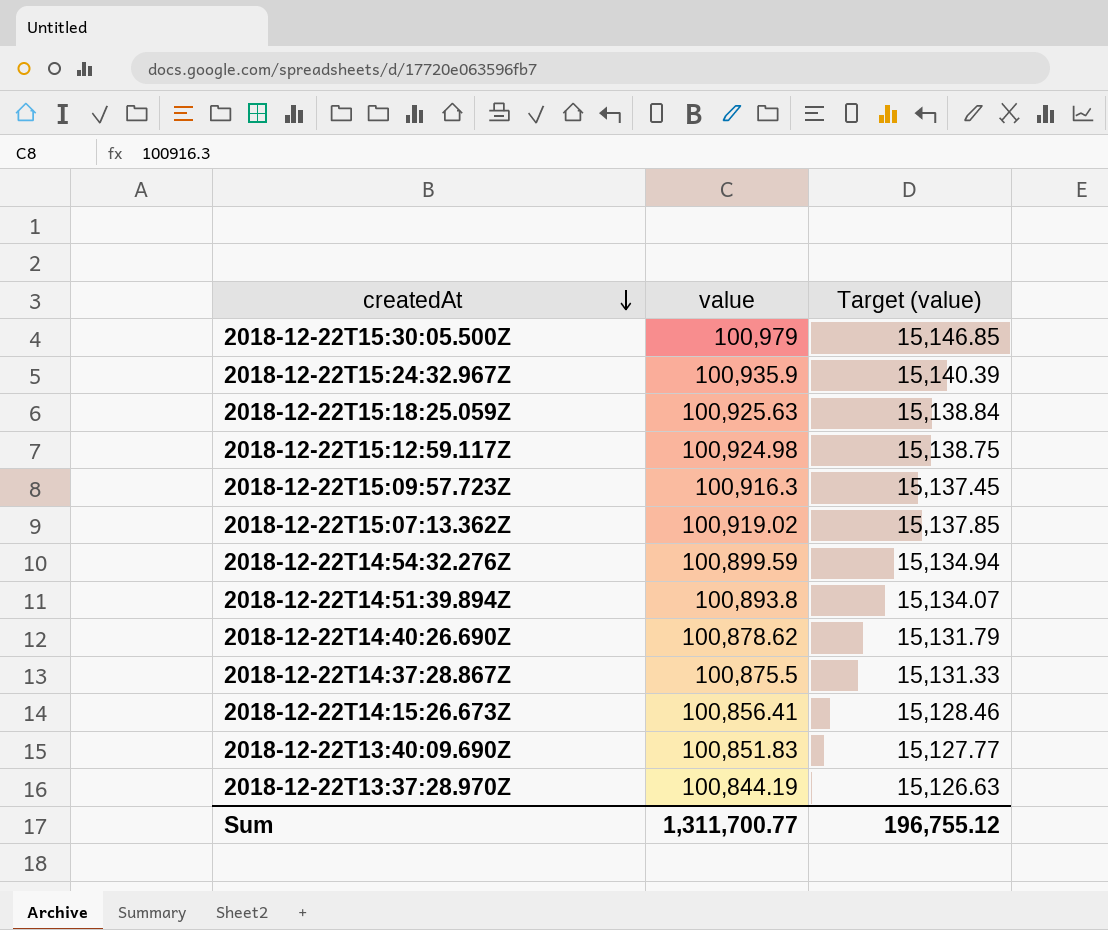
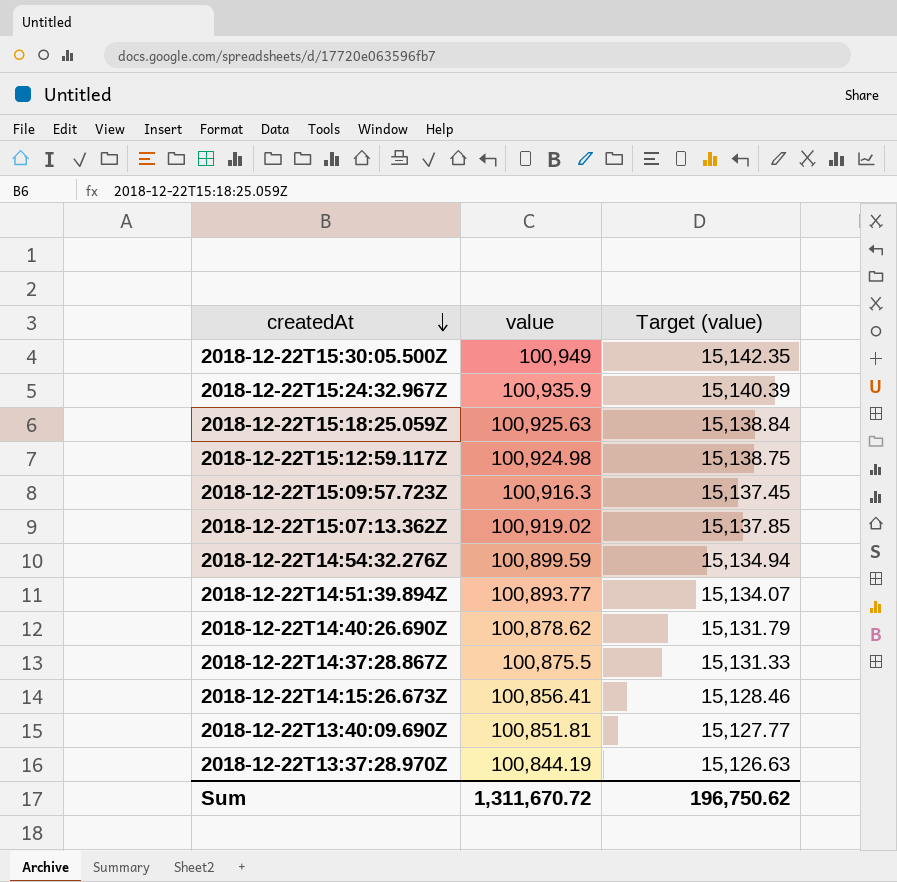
2018-12-22T15:30:05.500Z | value: 100,979 -> 100,949
2018-12-22T15:30:05.500Z | Target (value): 15,146.85 -> 15,142.35
2018-12-22T14:51:39.894Z | value: 100,893.8 -> 100,893.77
2018-12-22T13:40:09.690Z | value: 100,851.83 -> 100,851.81
Sum | value: 1,311,700.77 -> 1,311,670.72
Sum | Target (value): 196,755.12 -> 196,750.62

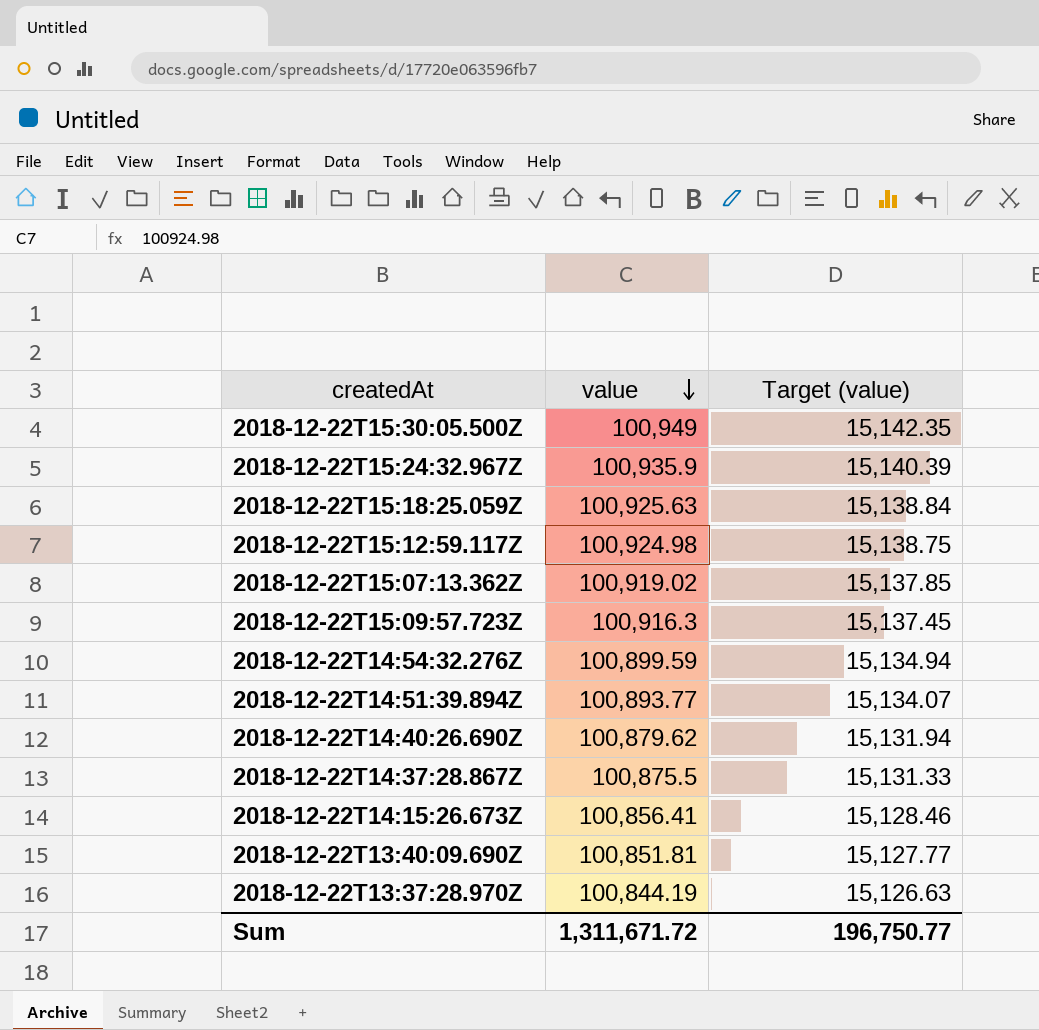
row order: createdAt descending -> value descending
2018-12-22T14:40:26.690Z | value: 100,878.62 -> 100,879.62
2018-12-22T14:40:26.690Z | Target (value): 15,131.79 -> 15,131.94
Sum | value: 1,311,670.72 -> 1,311,671.72
Sum | Target (value): 196,750.62 -> 196,750.77

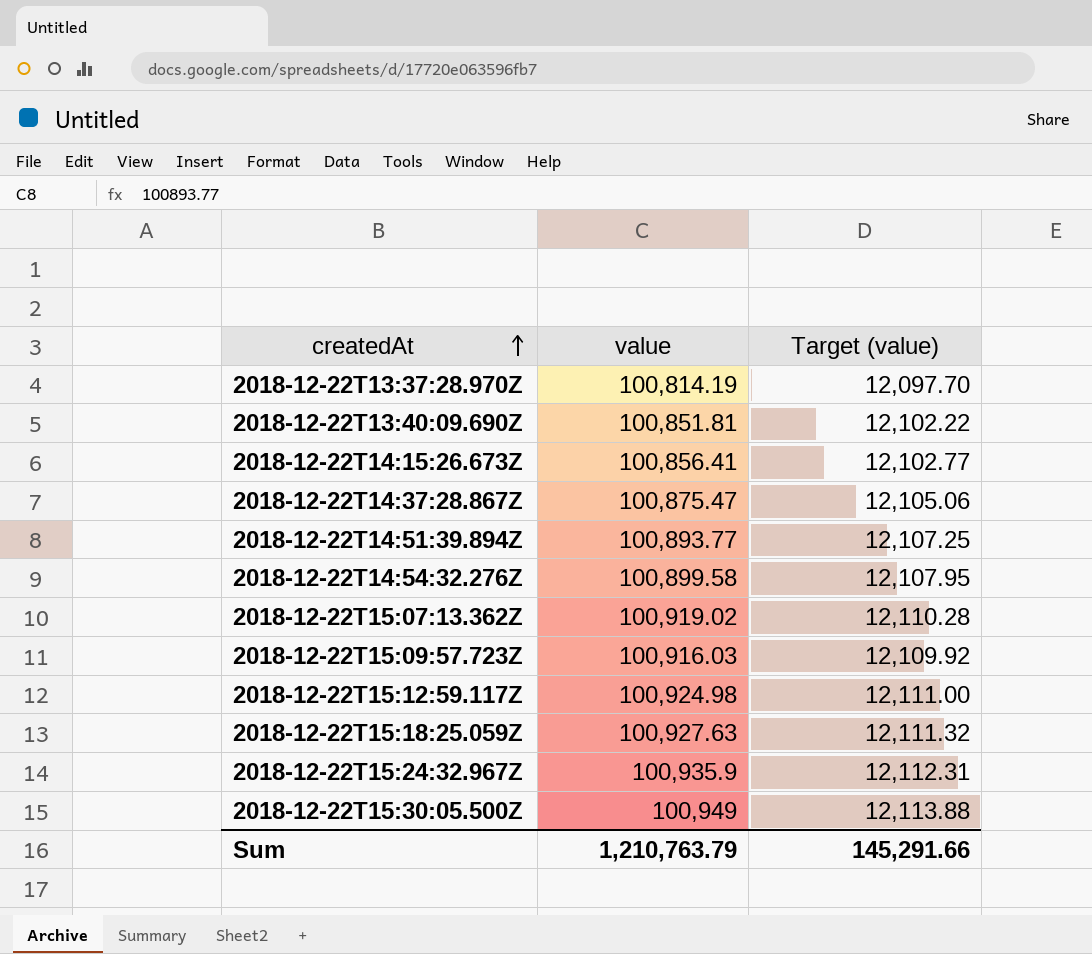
row order: value descending -> createdAt ascending
column Target (value) | formula: [value] * 0.15 -> [value] * 0.12
row 2018-12-22T14:40:26.690Z: 100,879.62 | 15,131.94 -> none
2018-12-22T13:37:28.970Z | value: 100,844.19 -> 100,814.19
2018-12-22T14:37:28.867Z | value: 100,875.5 -> 100,875.47
2018-12-22T14:54:32.276Z | value: 100,899.59 -> 100,899.58
2018-12-22T15:09:57.723Z | value: 100,916.3 -> 100,916.03
2018-12-22T15:18:25.059Z | value: 100,925.63 -> 100,927.63
Sum | value: 1,311,671.72 -> 1,210,763.79
Sum | Target (value): 196,750.77 -> 145,291.66

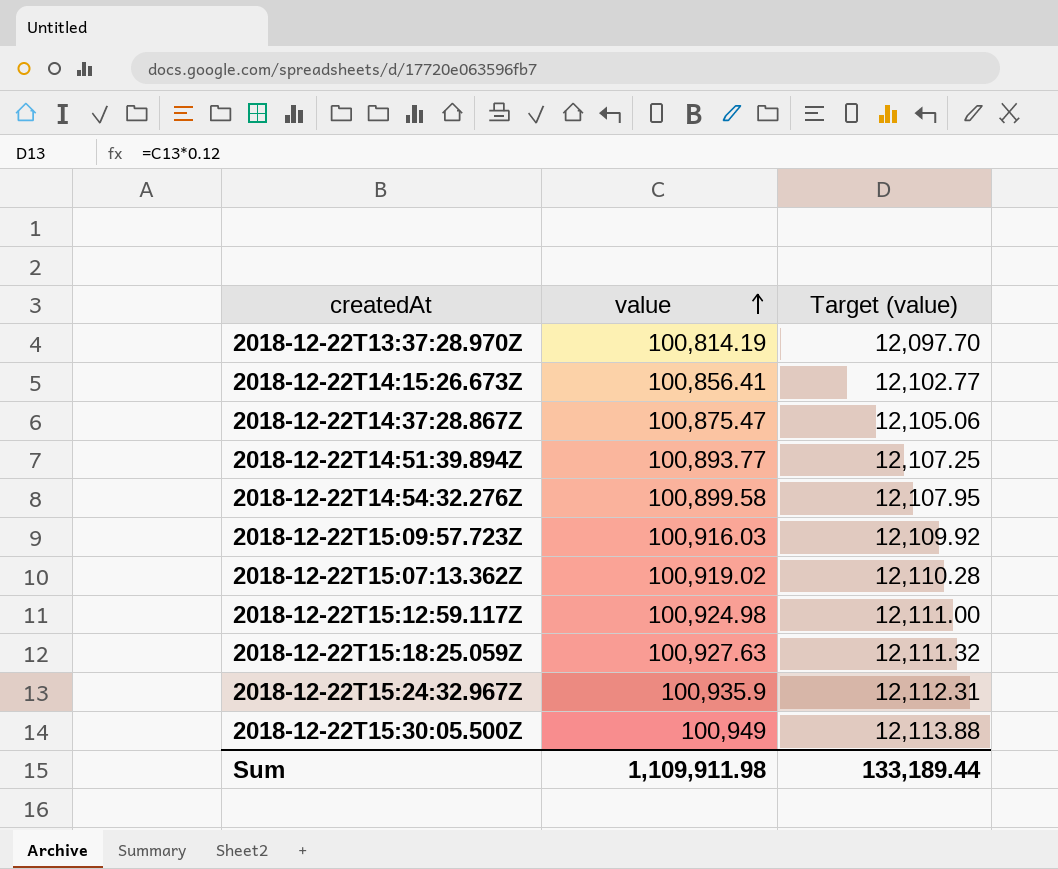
row order: createdAt ascending -> value ascending
row 2018-12-22T13:40:09.690Z: 100,851.81 | 12,102.22 -> none
Sum | value: 1,210,763.79 -> 1,109,911.98
Sum | Target (value): 145,291.66 -> 133,189.44

